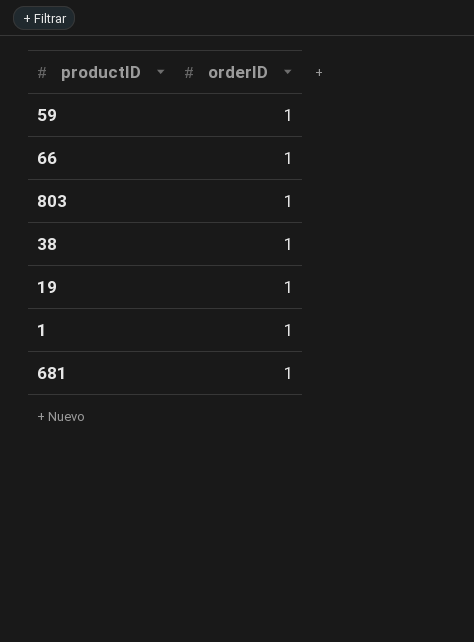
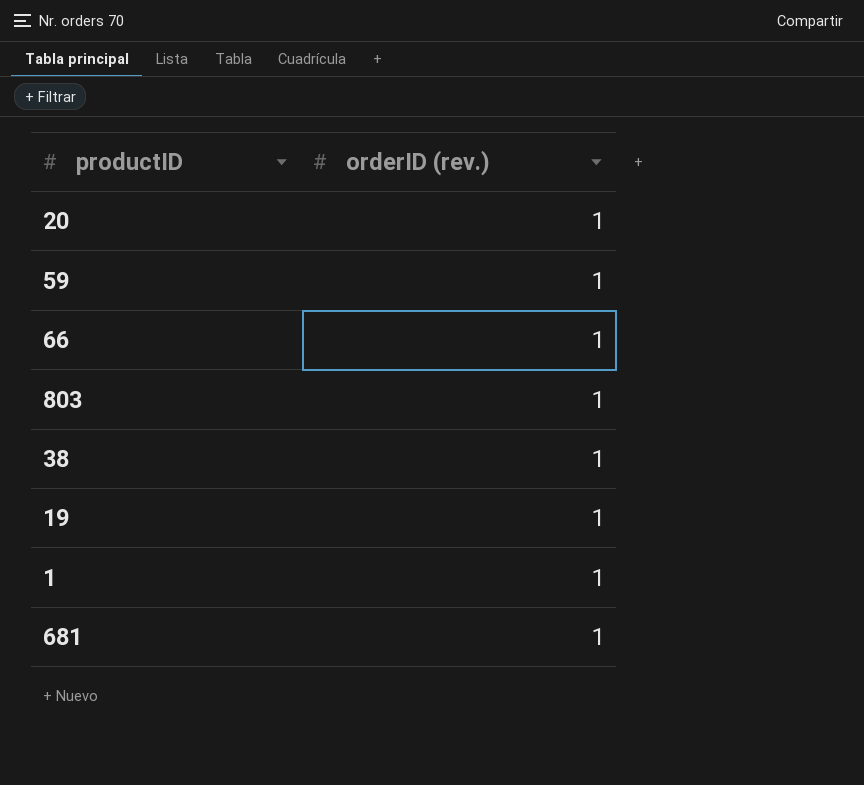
column name: orderID -> orderID (rev.)
row 20: none -> 1

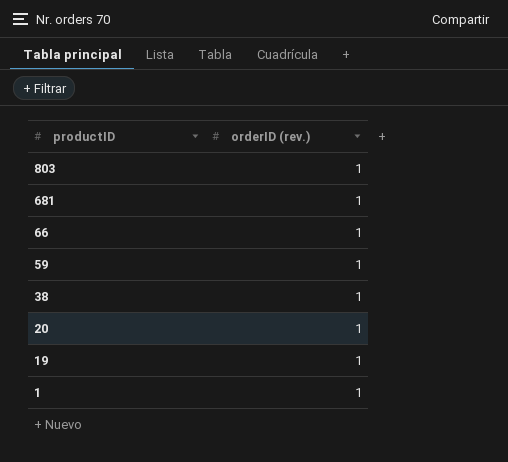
row order: none -> productID descending

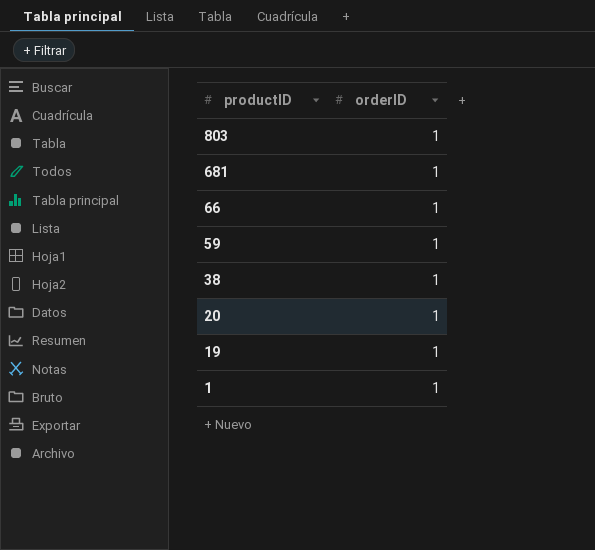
column name: orderID (rev.) -> orderID

